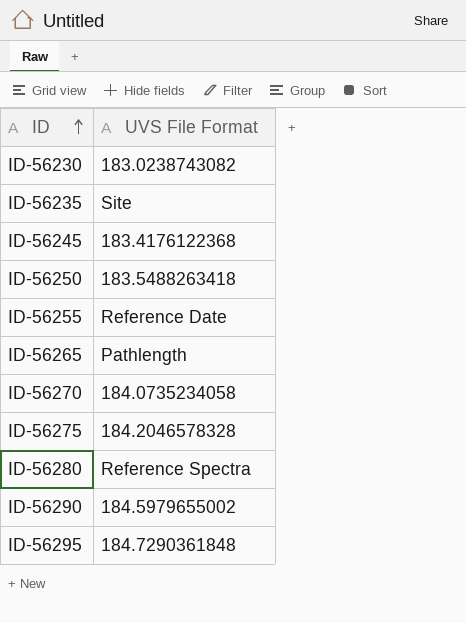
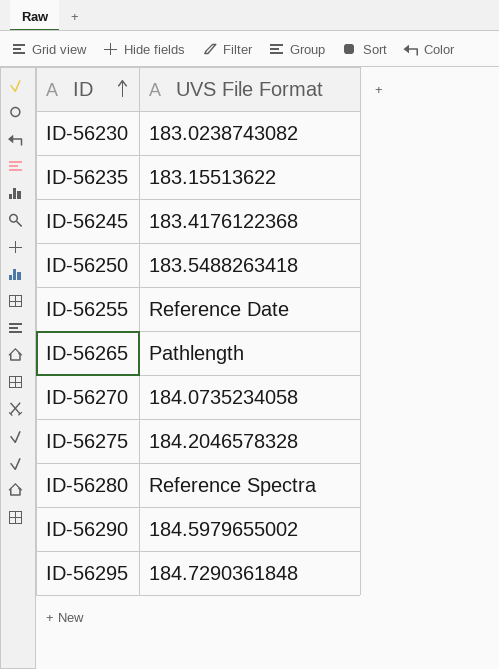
ID-56235 | UVS File Format: Site -> 183.15513622

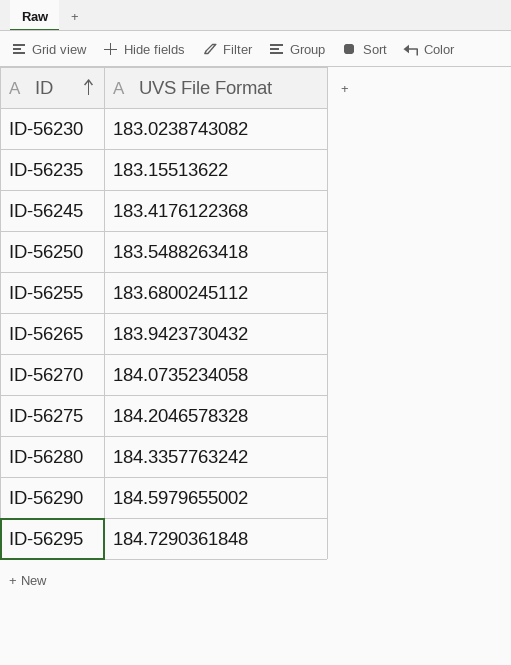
ID-56255 | UVS File Format: Reference Date -> 183.6800245112
ID-56265 | UVS File Format: Pathlength -> 183.9423730432
ID-56280 | UVS File Format: Reference Spectra -> 184.3357763242

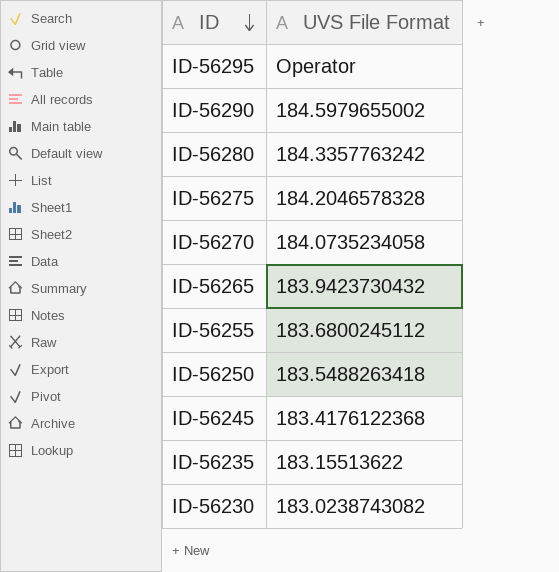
row order: ID ascending -> ID descending
ID-56295 | UVS File Format: 184.7290361848 -> Operator

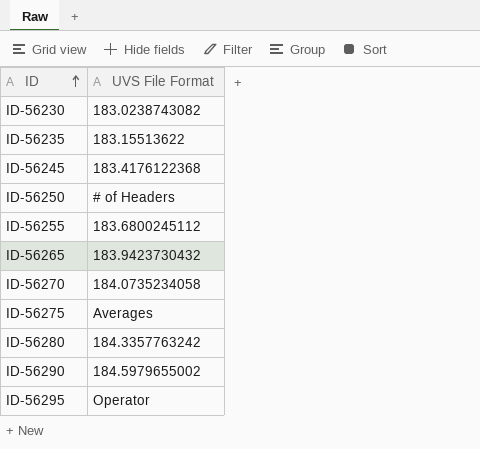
row order: ID descending -> ID ascending
ID-56250 | UVS File Format: 183.5488263418 -> # of Headers
ID-56275 | UVS File Format: 184.2046578328 -> Averages

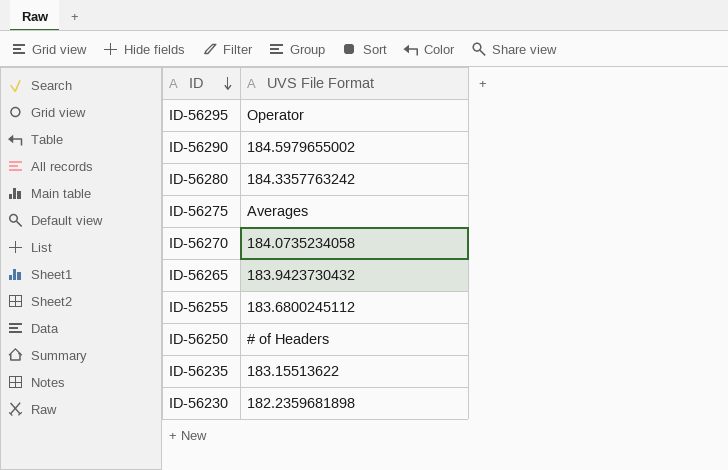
row order: ID ascending -> ID descending
row ID-56245: 183.4176122368 -> none
ID-56230 | UVS File Format: 183.0238743082 -> 182.2359681898

